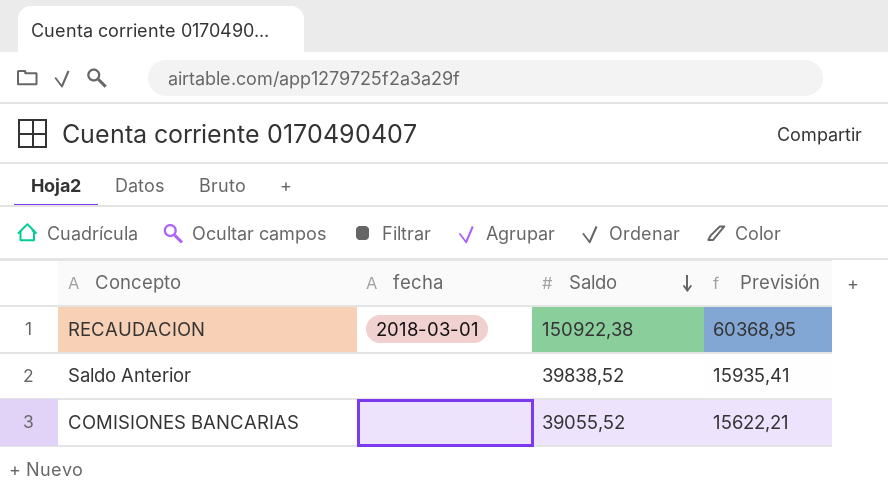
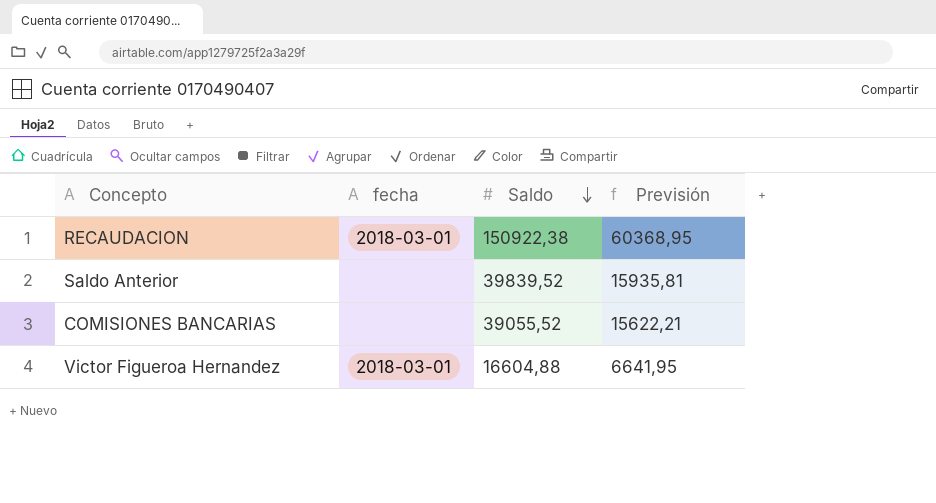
Saldo Anterior | Saldo: 39838,52 -> 39839,52
Saldo Anterior | Previsión: 15935,41 -> 15935,81
row Victor Figueroa Hernandez: none -> 2018-03-01 | 16604,88 | 6641,95

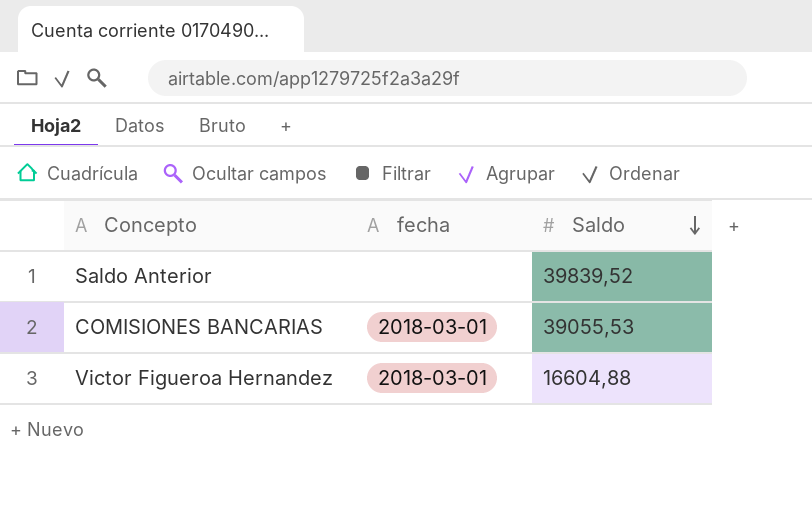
column Previsión | formula: [Saldo] * 0,4 -> none
row RECAUDACION: 2018-03-01 | 150922,38 | 60368,95 -> none
COMISIONES BANCARIAS | fecha: none -> 2018-03-01
COMISIONES BANCARIAS | Saldo: 39055,52 -> 39055,53

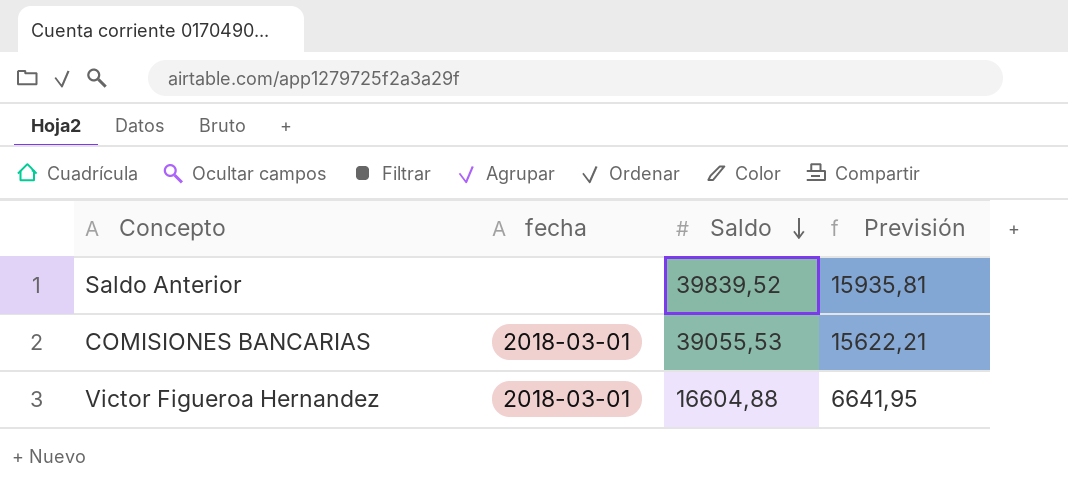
column Previsión | formula: none -> [Saldo] * 0,4

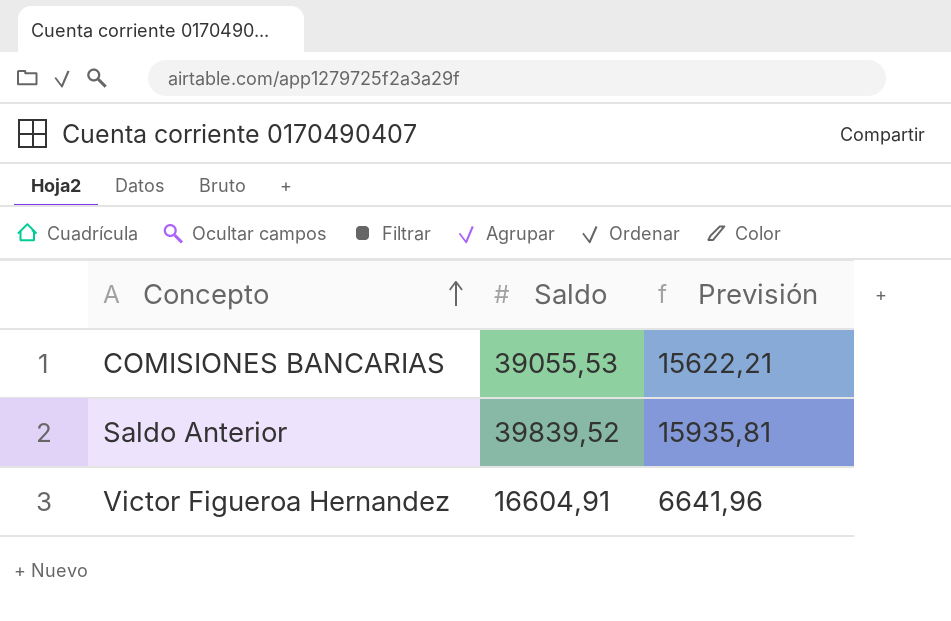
row order: Saldo descending -> Concepto ascending
column fecha | position: 2 -> none
Victor Figueroa Hernandez | Saldo: 16604,88 -> 16604,91
Victor Figueroa Hernandez | Previsión: 6641,95 -> 6641,96

